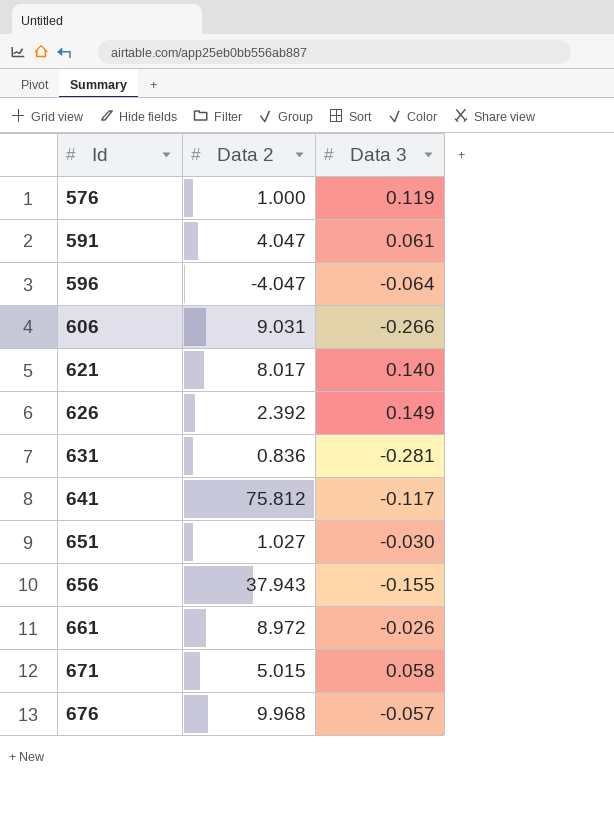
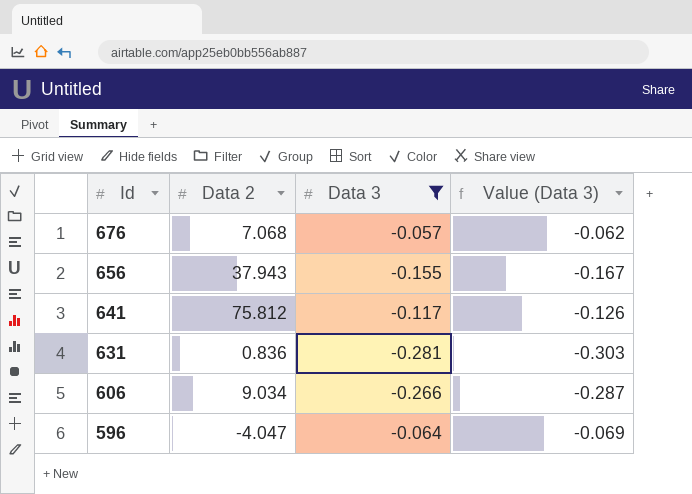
filter: none -> Data 3 <= -0.057
row order: Id ascending -> Id descending
column Value (Data 3) | formula: none -> [Data 3] * 1.08
676 | Data 2: 9.968 -> 7.068
606 | Data 2: 9.031 -> 9.034

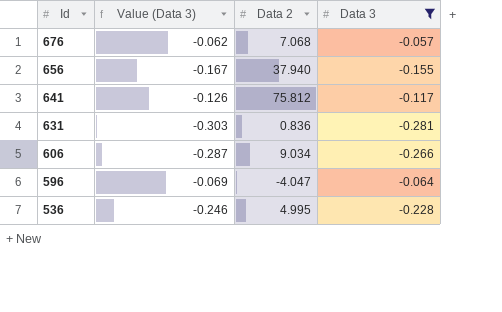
column Value (Data 3) | position: 4 -> 2
656 | Data 2: 37.943 -> 37.940
row 536: none -> -0.246 | 4.995 | -0.228

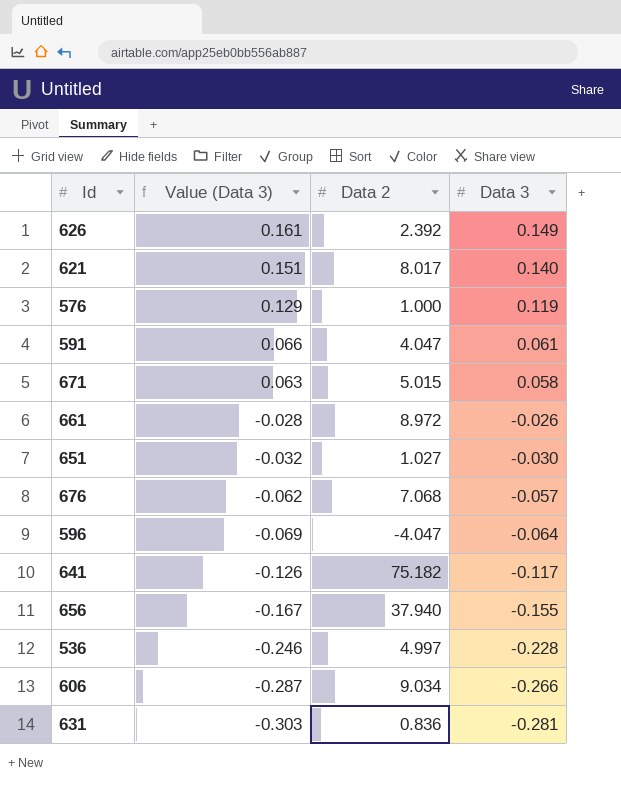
filter: Data 3 <= -0.057 -> none
row order: Id descending -> Value (Data 3) descending
641 | Data 2: 75.812 -> 75.182
536 | Data 2: 4.995 -> 4.997

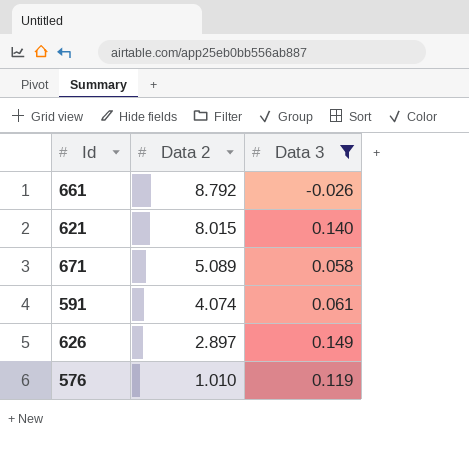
filter: none -> Data 3 >= -0.026
row order: Value (Data 3) descending -> Data 2 descending
column Value (Data 3) | formula: [Data 3] * 1.08 -> none
661 | Data 2: 8.972 -> 8.792
621 | Data 2: 8.017 -> 8.015
671 | Data 2: 5.015 -> 5.089
591 | Data 2: 4.047 -> 4.074
626 | Data 2: 2.392 -> 2.897
576 | Data 2: 1.000 -> 1.010

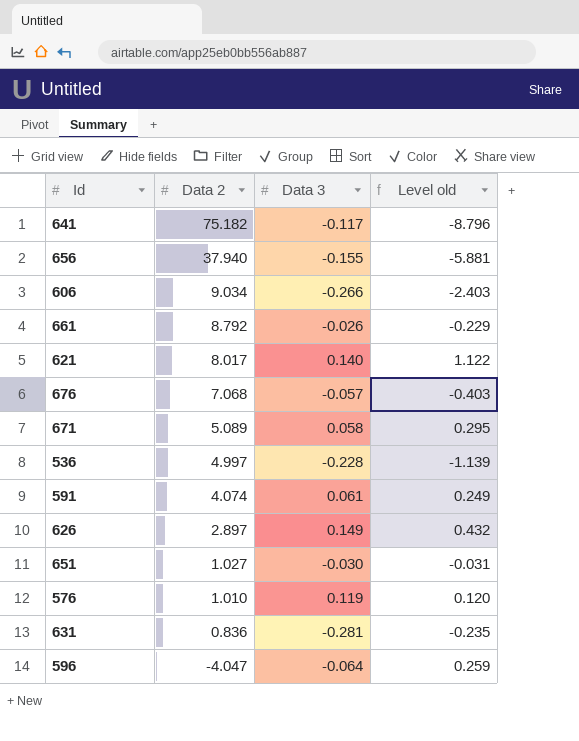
filter: Data 3 >= -0.026 -> none
column Level old | formula: none -> [Data 2] * [Data 3]
621 | Data 2: 8.015 -> 8.017

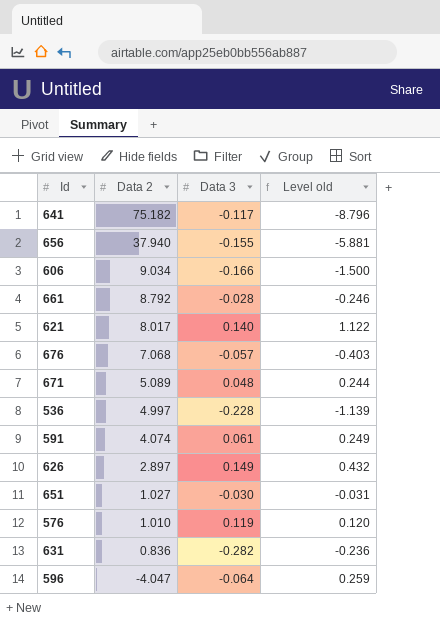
606 | Data 3: -0.266 -> -0.166
606 | Level old: -2.403 -> -1.500
661 | Data 3: -0.026 -> -0.028
661 | Level old: -0.229 -> -0.246
671 | Data 3: 0.058 -> 0.048
671 | Level old: 0.295 -> 0.244
631 | Data 3: -0.281 -> -0.282
631 | Level old: -0.235 -> -0.236

